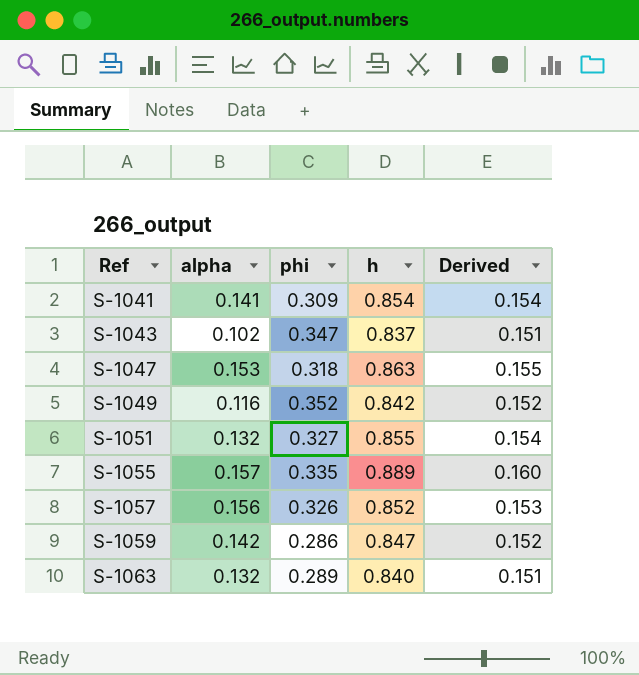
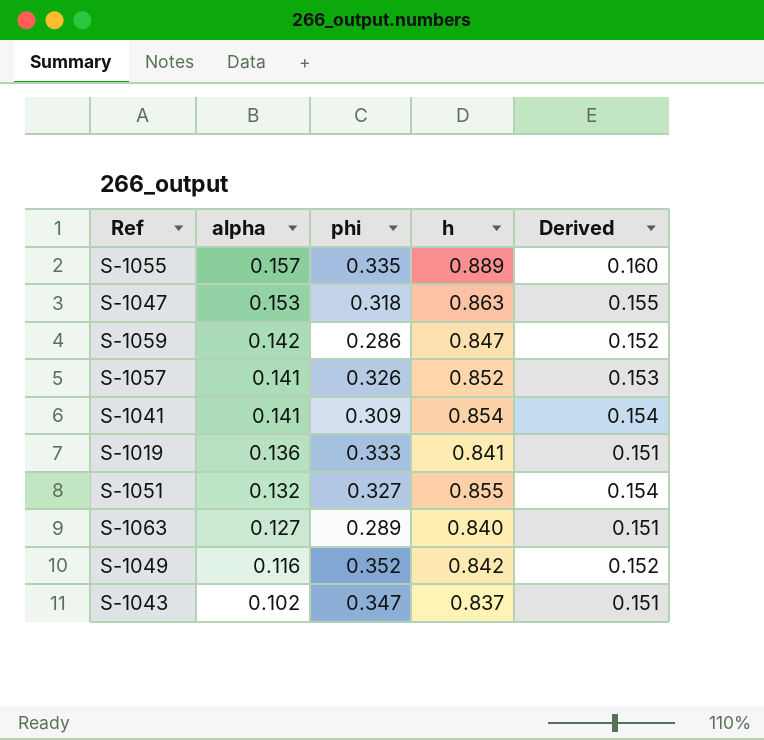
row order: Ref ascending -> alpha descending
S-1057 | alpha: 0.156 -> 0.141
row S-1019: none -> 0.136 | 0.333 | 0.841 | 0.151
S-1063 | alpha: 0.132 -> 0.127

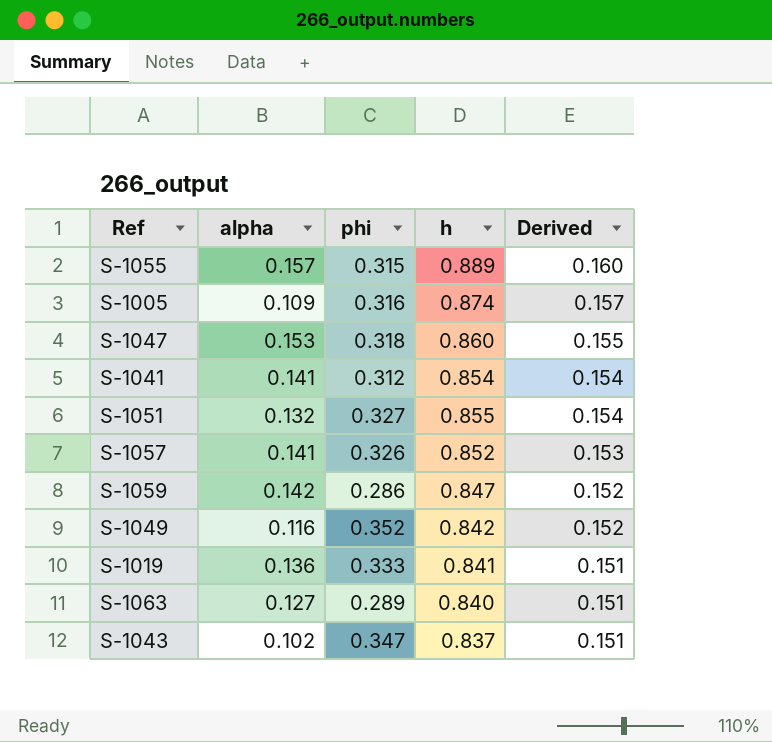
row order: alpha descending -> Derived descending
S-1055 | phi: 0.335 -> 0.315
row S-1005: none -> 0.109 | 0.316 | 0.874 | 0.157
S-1047 | h: 0.863 -> 0.860
S-1041 | phi: 0.309 -> 0.312

